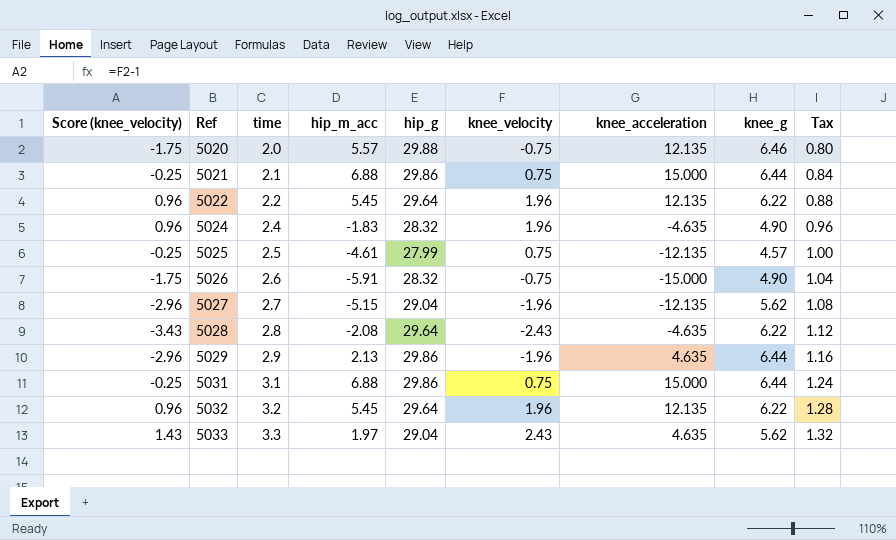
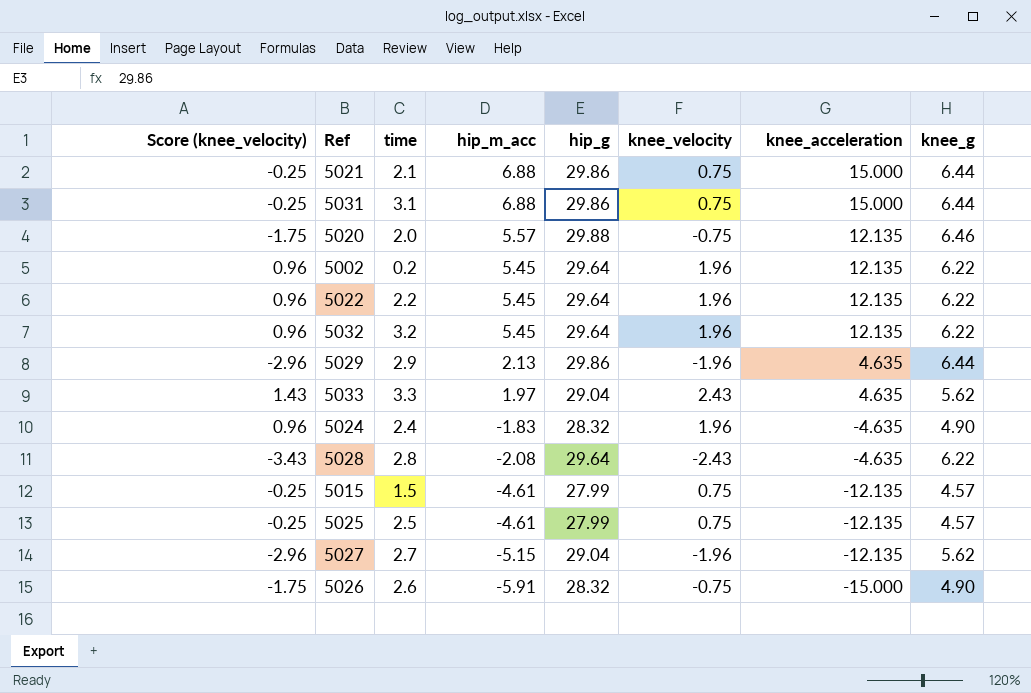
row order: Ref ascending -> hip_m_acc descending
column Tax | formula: [time] * 0.4 -> none
row 5002: none -> 0.96 | 0.2 | 5.45 | 29.64 | 1.96 | 12.135 | 6.22
row 5015: none -> -0.25 | 1.5 | -4.61 | 27.99 | 0.75 | -12.135 | 4.57

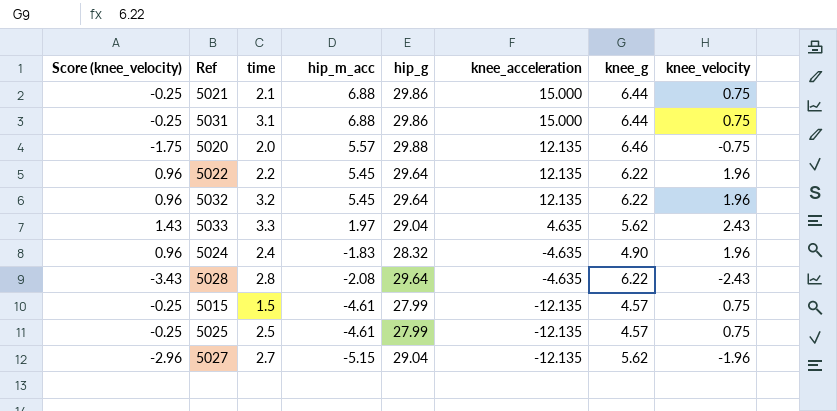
column knee_velocity | position: 6 -> 8
row 5002: 0.96 | 0.2 | 5.45 | 29.64 | 1.96 | 12.135 | 6.22 -> none
row 5029: -2.96 | 2.9 | 2.13 | 29.86 | -1.96 | 4.635 | 6.44 -> none
row 5026: -1.75 | 2.6 | -5.91 | 28.32 | -0.75 | -15.000 | 4.90 -> none

